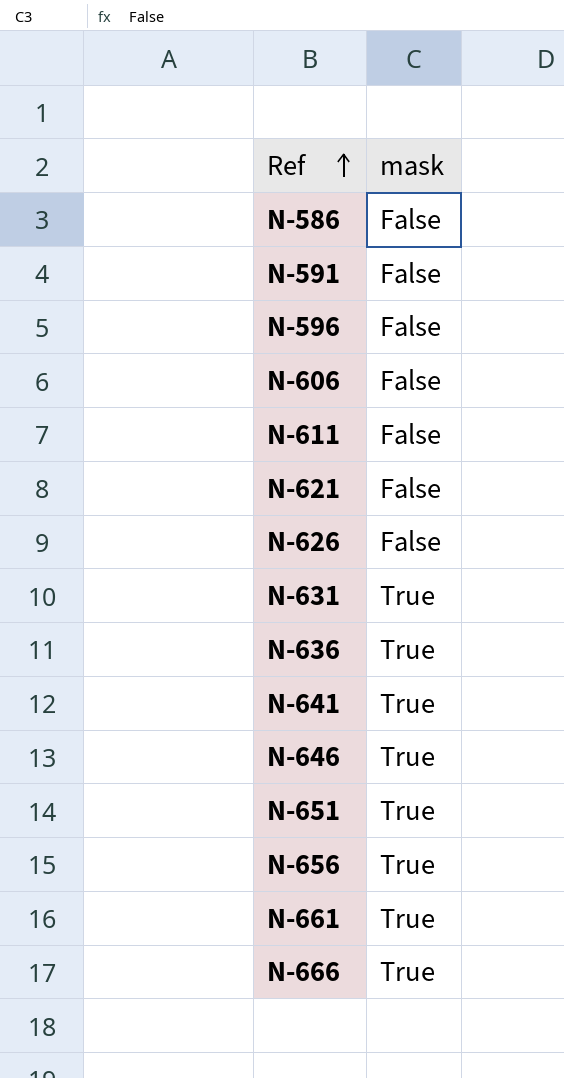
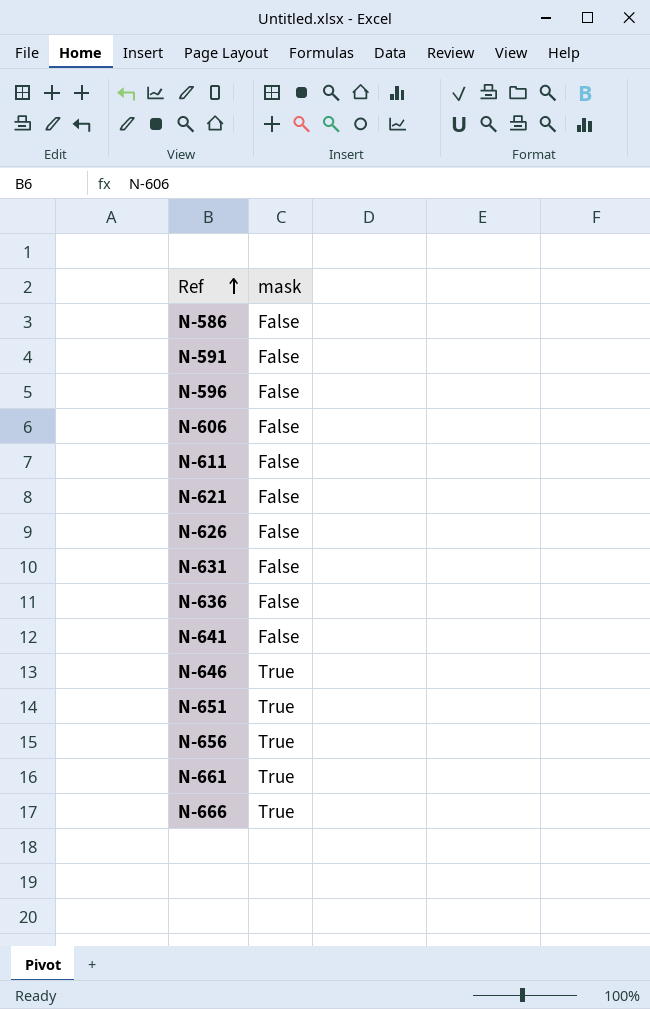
N-631 | mask: True -> False
N-636 | mask: True -> False
N-641 | mask: True -> False

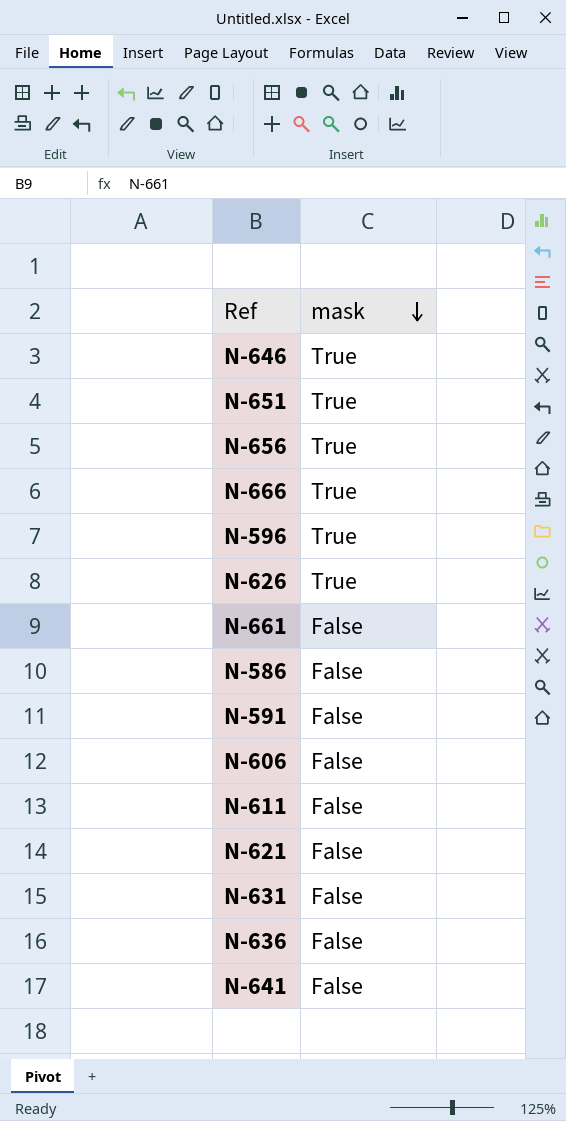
row order: Ref ascending -> mask descending
N-596 | mask: False -> True
N-626 | mask: False -> True
N-661 | mask: True -> False

